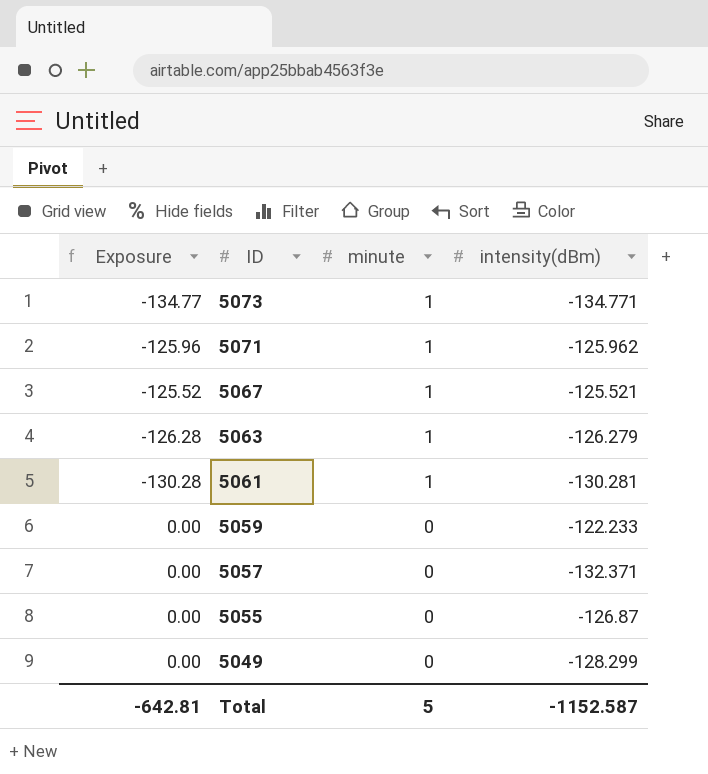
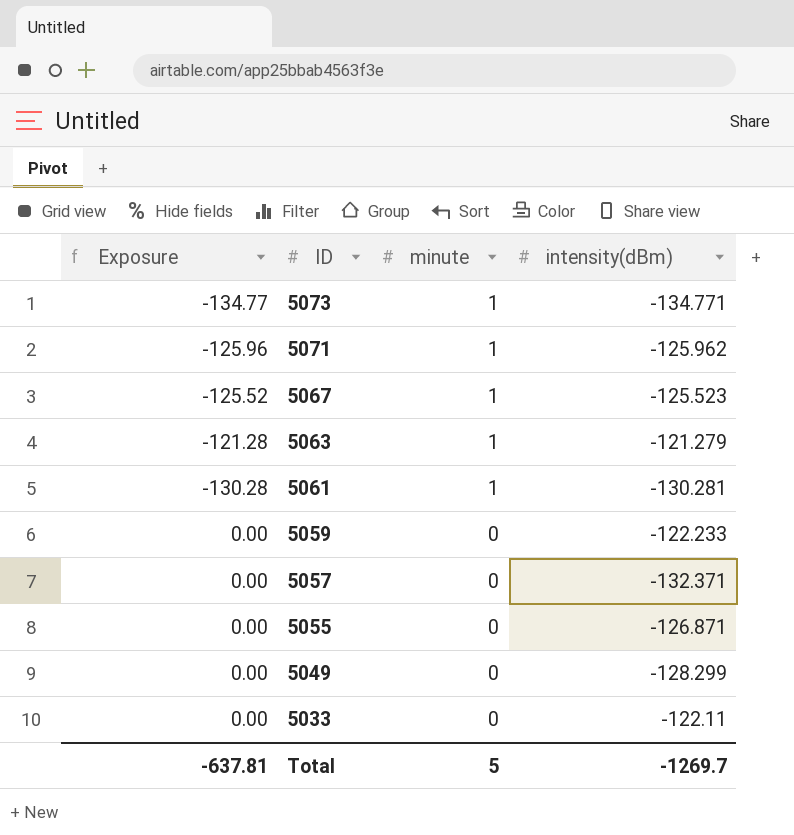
5067 | intensity(dBm): -125.521 -> -125.523
5063 | Exposure: -126.28 -> -121.28
5063 | intensity(dBm): -126.279 -> -121.279
5055 | intensity(dBm): -126.87 -> -126.871
row 5033: none -> 0.00 | 0 | -122.11
Total | Exposure: -642.81 -> -637.81
Total | intensity(dBm): -1152.587 -> -1269.7

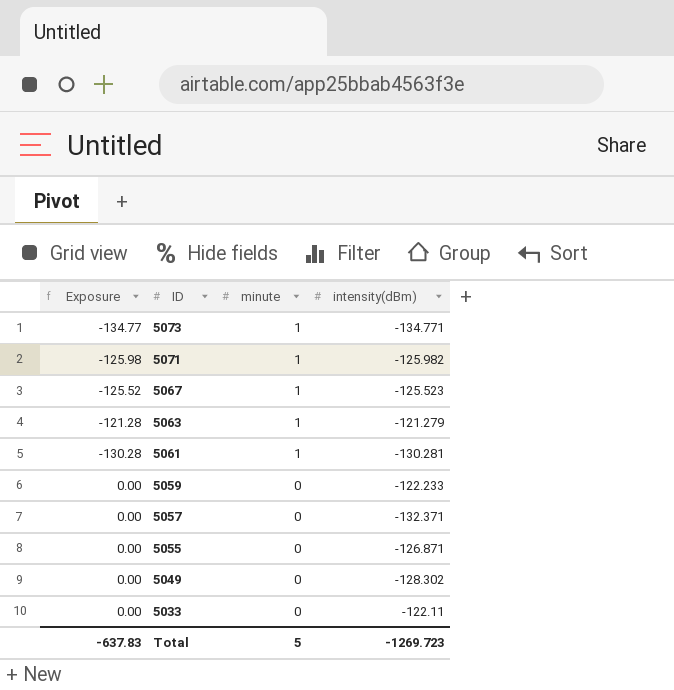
5071 | Exposure: -125.96 -> -125.98
5071 | intensity(dBm): -125.962 -> -125.982
5049 | intensity(dBm): -128.299 -> -128.302
Total | Exposure: -637.81 -> -637.83
Total | intensity(dBm): -1269.7 -> -1269.723

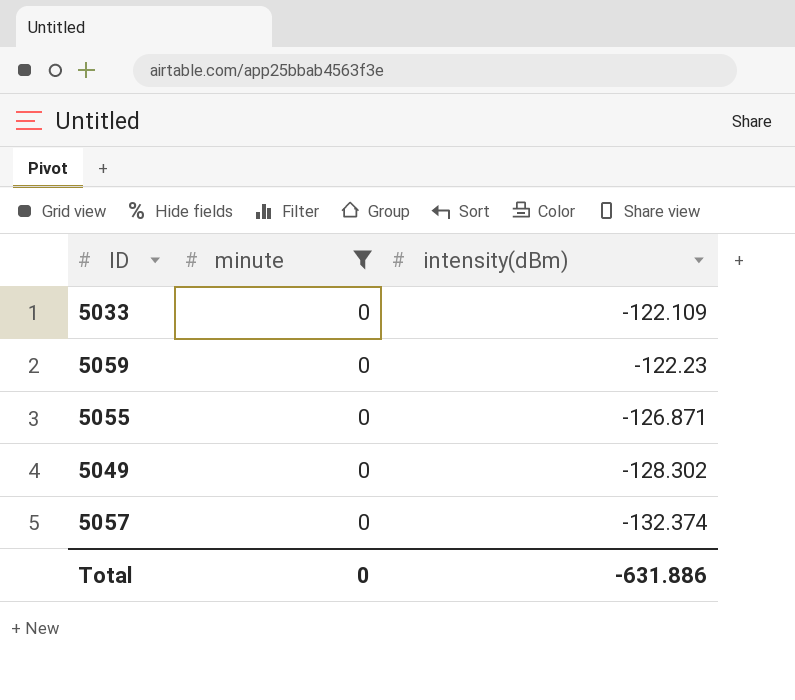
filter: none -> minute = 0
row order: ID descending -> intensity(dBm) descending
column Exposure | formula: [minute] * [intensity(dBm)] -> none
5033 | intensity(dBm): -122.11 -> -122.109
5059 | intensity(dBm): -122.233 -> -122.23
5057 | intensity(dBm): -132.371 -> -132.374
Total | minute: 5 -> 0
Total | intensity(dBm): -1269.723 -> -631.886

